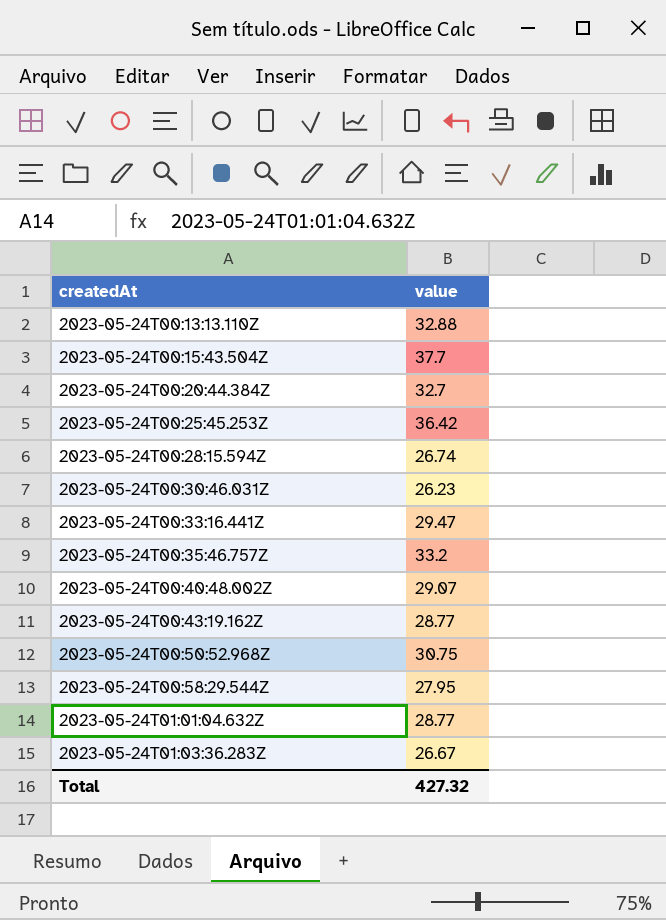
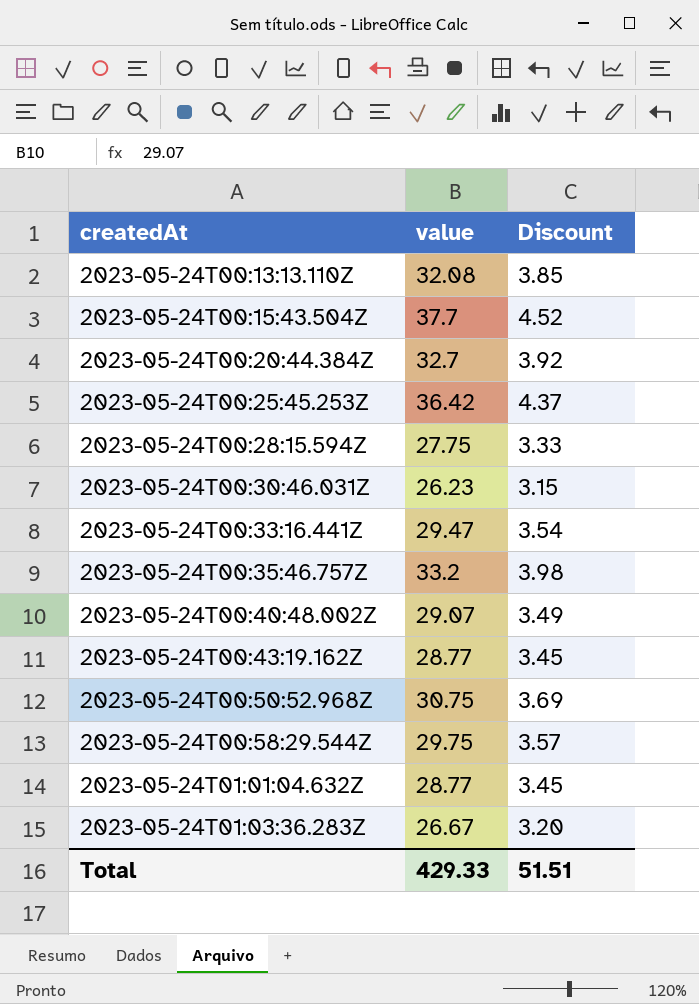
column Discount | formula: none -> [value] * 0.12
2023-05-24T00:13:13.110Z | value: 32.88 -> 32.08
2023-05-24T00:28:15.594Z | value: 26.74 -> 27.75
2023-05-24T00:58:29.544Z | value: 27.95 -> 29.75
Total | value: 427.32 -> 429.33

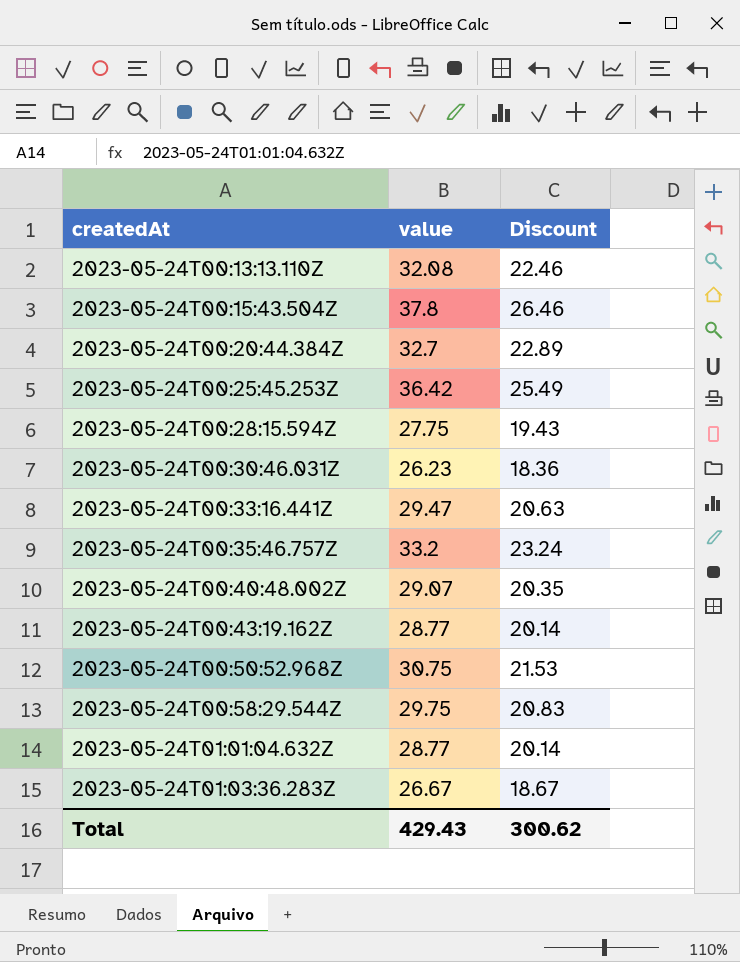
column Discount | formula: [value] * 0.12 -> [value] * 0.7
2023-05-24T00:15:43.504Z | value: 37.7 -> 37.8
Total | value: 429.33 -> 429.43
Total | Discount: 51.51 -> 300.62

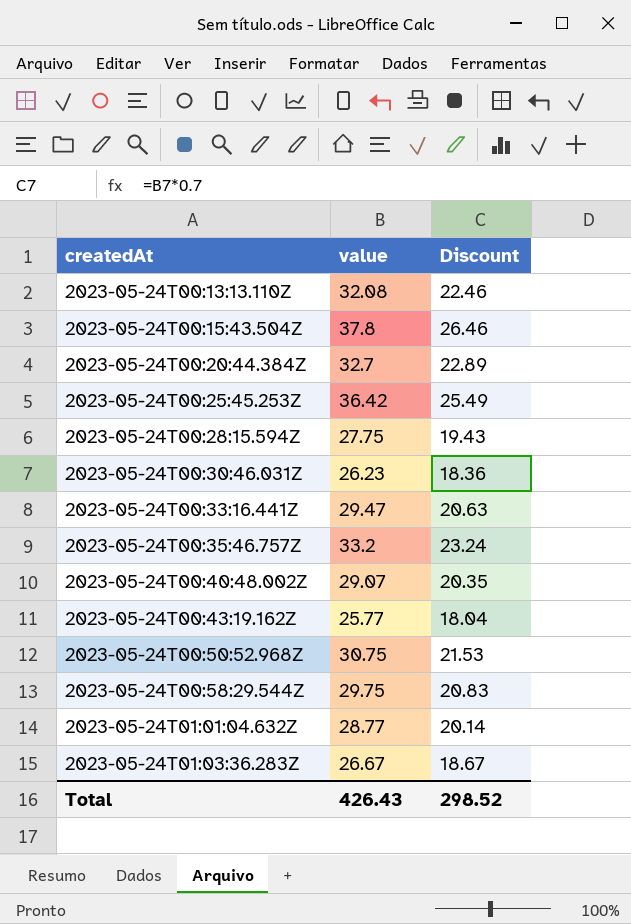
2023-05-24T00:43:19.162Z | value: 28.77 -> 25.77
2023-05-24T00:43:19.162Z | Discount: 20.14 -> 18.04
Total | value: 429.43 -> 426.43
Total | Discount: 300.62 -> 298.52

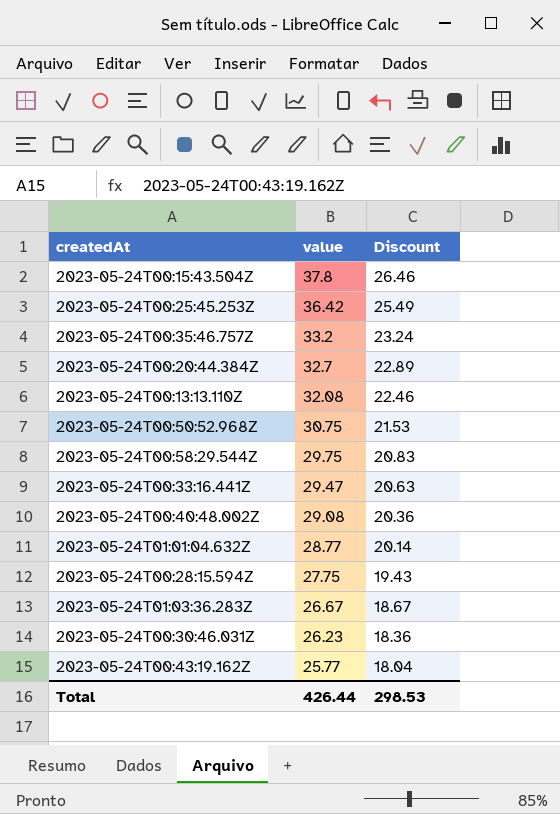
row order: createdAt ascending -> value descending
2023-05-24T00:40:48.002Z | value: 29.07 -> 29.08
2023-05-24T00:40:48.002Z | Discount: 20.35 -> 20.36
Total | value: 426.43 -> 426.44
Total | Discount: 298.52 -> 298.53

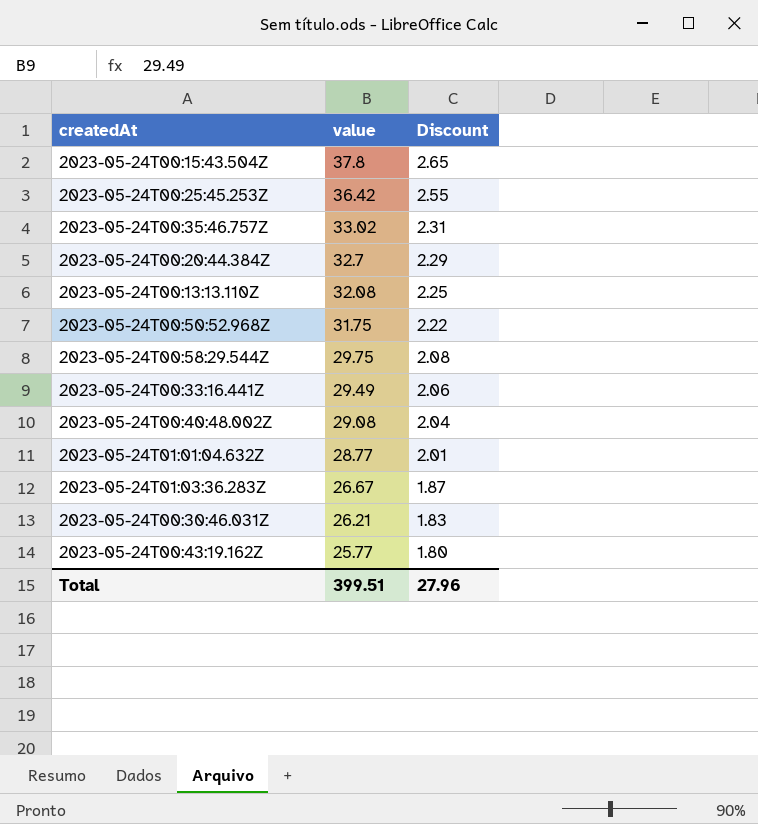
column Discount | formula: [value] * 0.7 -> [value] * 0.07
row 2023-05-24T00:28:15.594Z: 27.75 | 19.43 -> none
2023-05-24T00:35:46.757Z | value: 33.2 -> 33.02
2023-05-24T00:50:52.968Z | value: 30.75 -> 31.75
2023-05-24T00:33:16.441Z | value: 29.47 -> 29.49
2023-05-24T00:30:46.031Z | value: 26.23 -> 26.21
Total | value: 426.44 -> 399.51
Total | Discount: 298.53 -> 27.96

